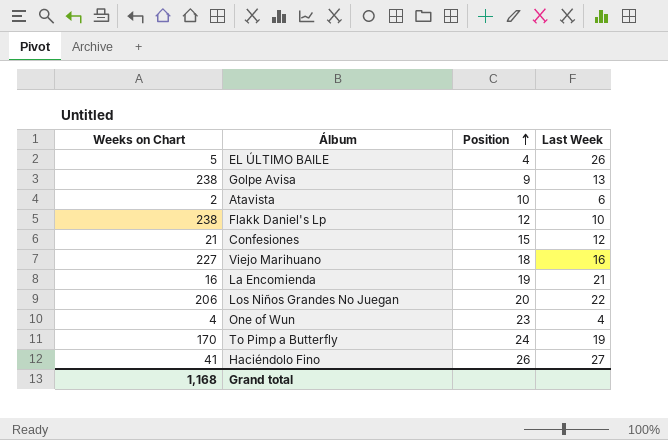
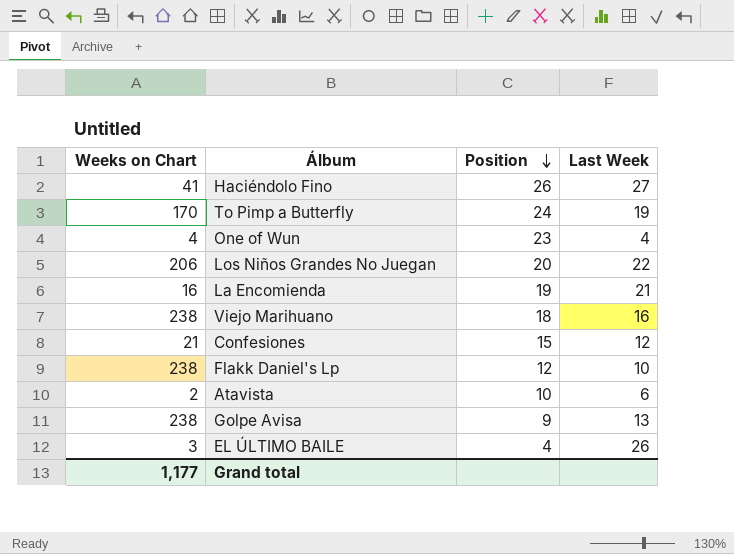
row order: Position ascending -> Position descending
Viejo Marihuano | Weeks on Chart: 227 -> 238
EL ÚLTIMO BAILE | Weeks on Chart: 5 -> 3
Grand total | Weeks on Chart: 1,168 -> 1,177

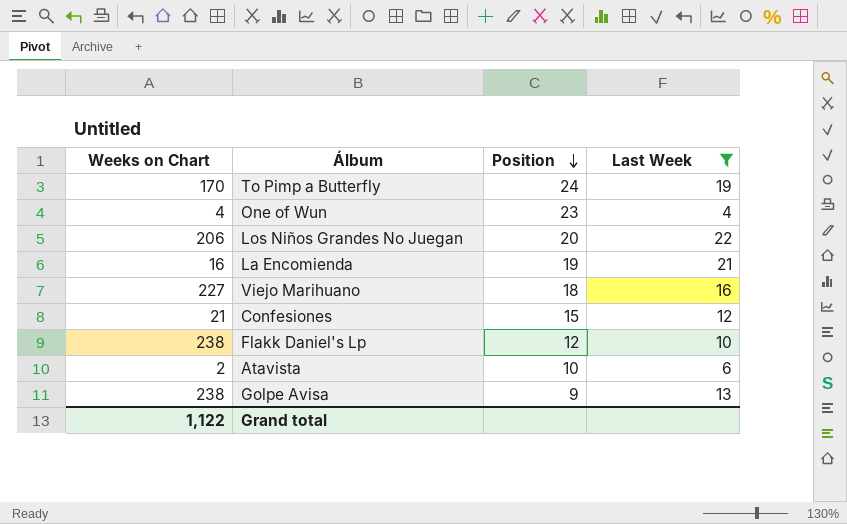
filter: none -> Last Week <= 22
Viejo Marihuano | Weeks on Chart: 238 -> 227
Grand total | Weeks on Chart: 1,177 -> 1,122

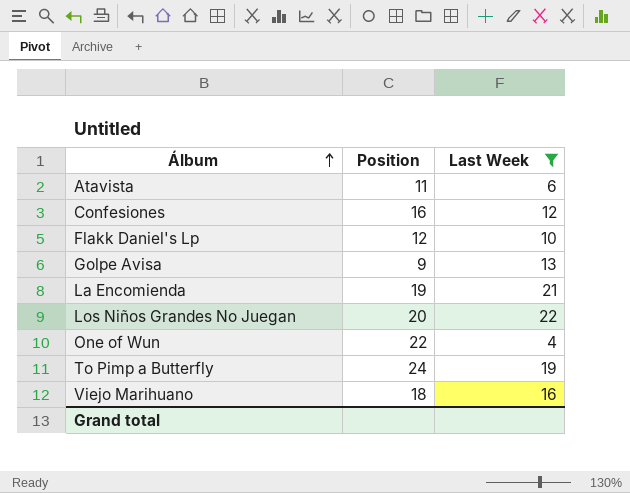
row order: Position descending -> Álbum ascending
column Weeks on Chart | position: 1 -> none
Atavista | Position: 10 -> 11
Confesiones | Position: 15 -> 16
One of Wun | Position: 23 -> 22

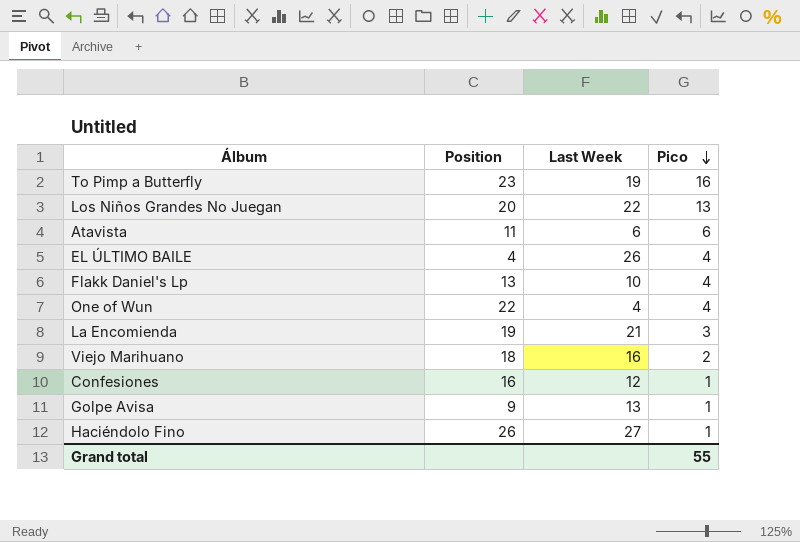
filter: Last Week <= 22 -> none
row order: Álbum ascending -> Pico descending
column Pico | position: none -> 4
To Pimp a Butterfly | Position: 24 -> 23
Flakk Daniel's Lp | Position: 12 -> 13

